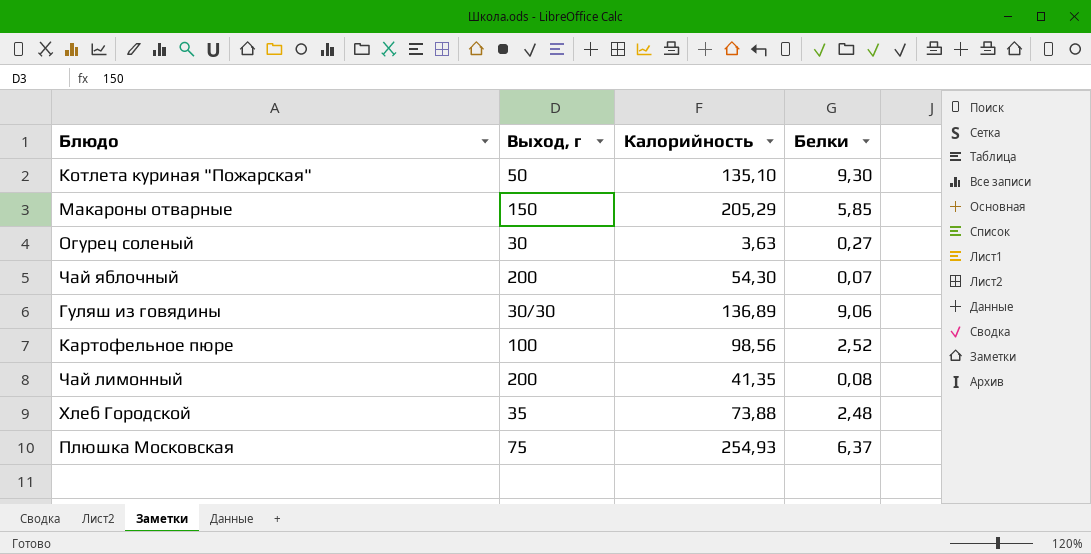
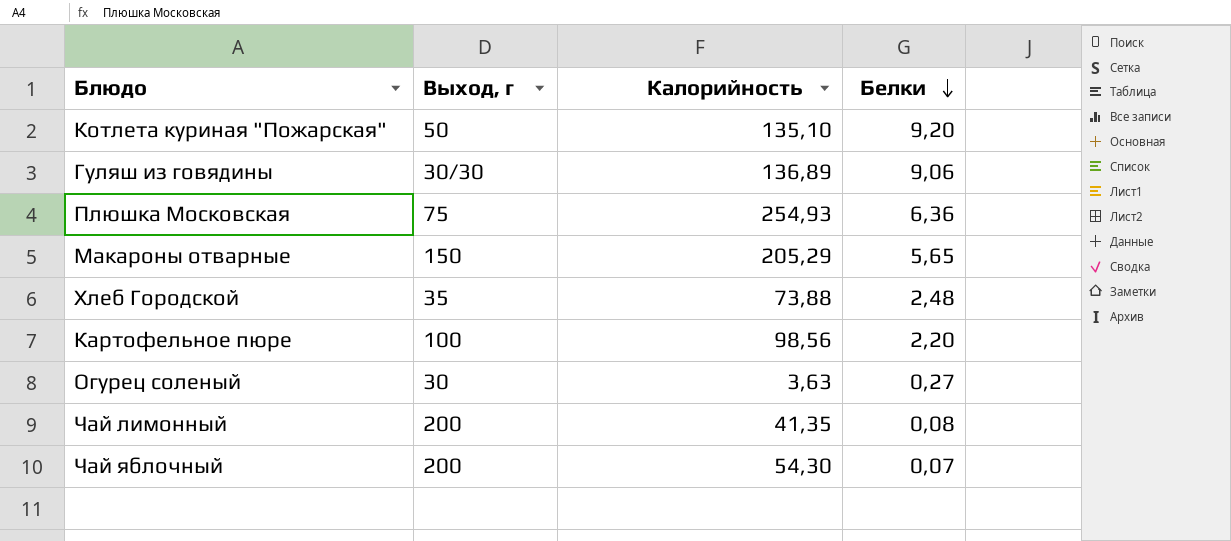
row order: none -> Белки descending
Котлета куриная "Пожарская" | Белки: 9,30 -> 9,20
Плюшка Московская | Белки: 6,37 -> 6,36
Макароны отварные | Белки: 5,85 -> 5,65
Картофельное пюре | Белки: 2,52 -> 2,20

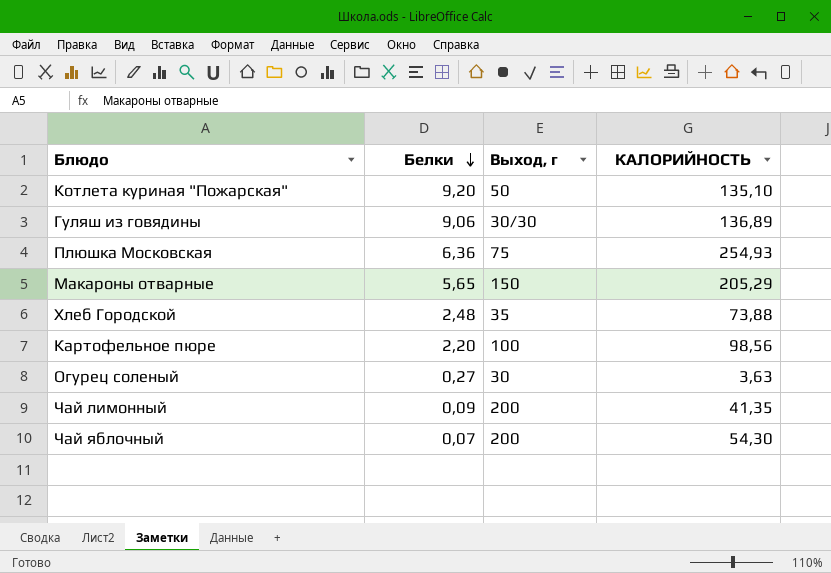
column Белки | position: 4 -> 2
column name: Калорийность -> КАЛОРИЙНОСТЬ
Чай лимонный | Белки: 0,08 -> 0,09

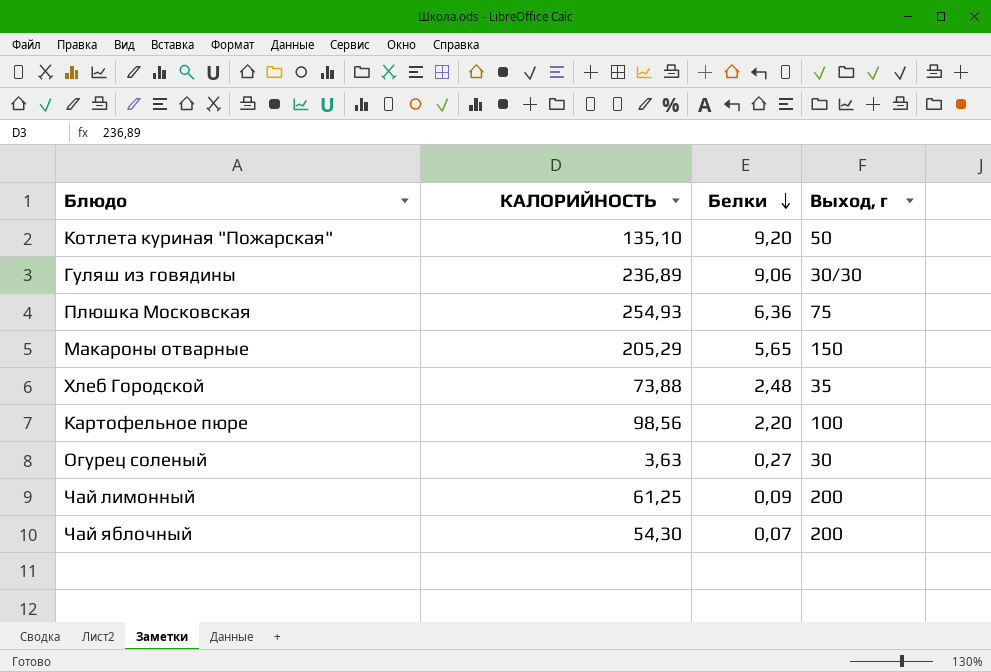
column КАЛОРИЙНОСТЬ | position: 4 -> 2
Гуляш из говядины | КАЛОРИЙНОСТЬ: 136,89 -> 236,89
Чай лимонный | КАЛОРИЙНОСТЬ: 41,35 -> 61,25

